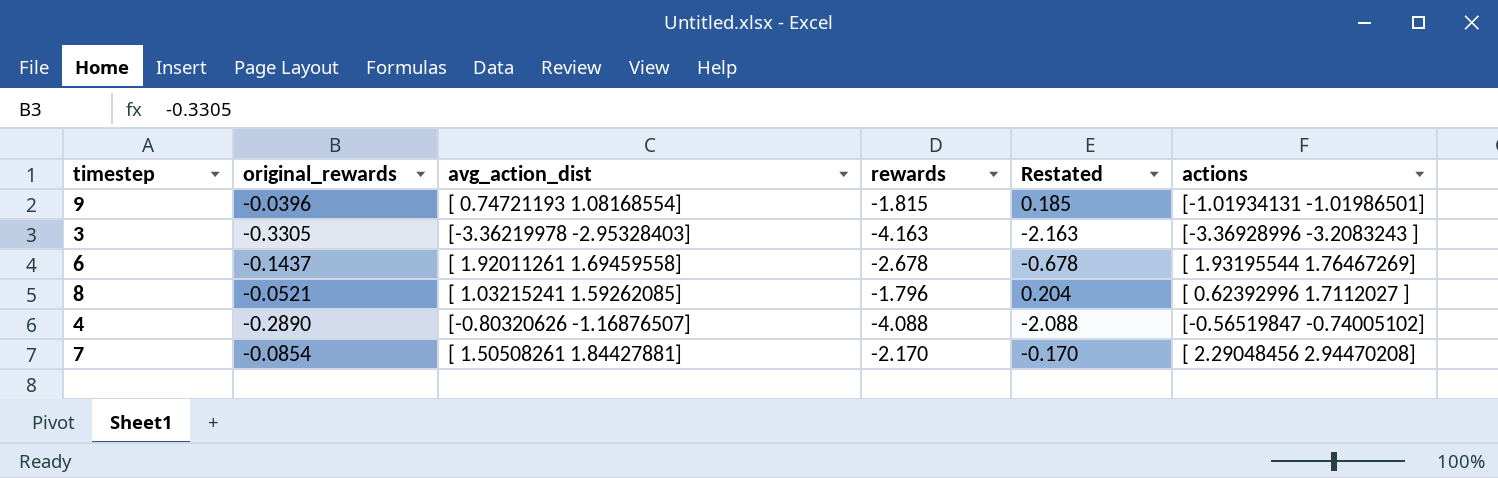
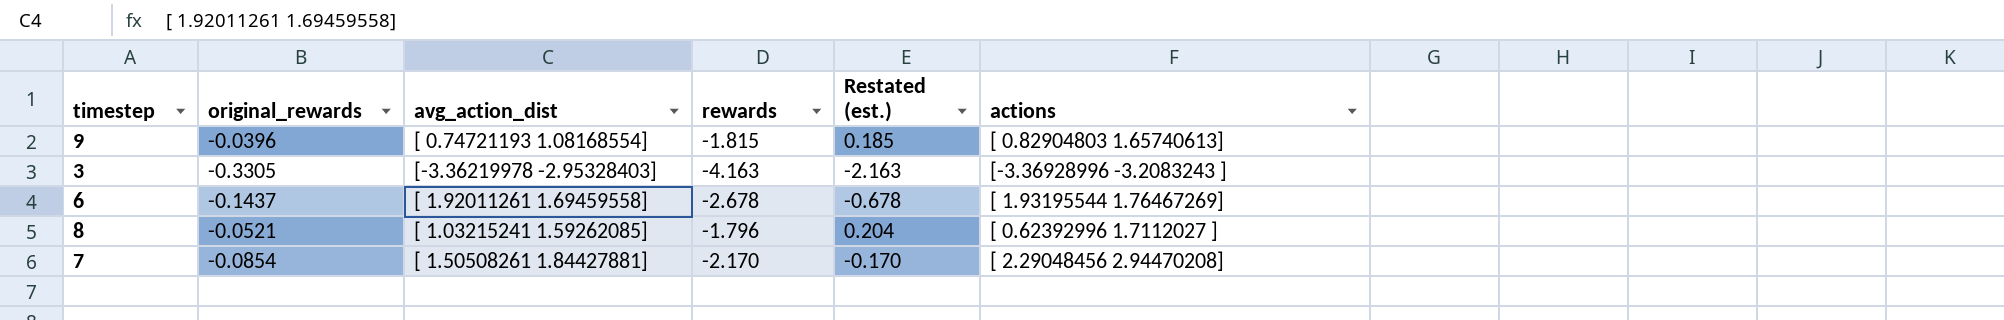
column name: Restated -> Restated (est.)
row 4: -0.2890 | [-0.80320626 -1.16876507] | -4.088 | -2.088 | [-0.56519847 -0.74005102] -> none
9 | actions: [-1.01934131 -1.01986501] -> [ 0.82904803 1.65740613]

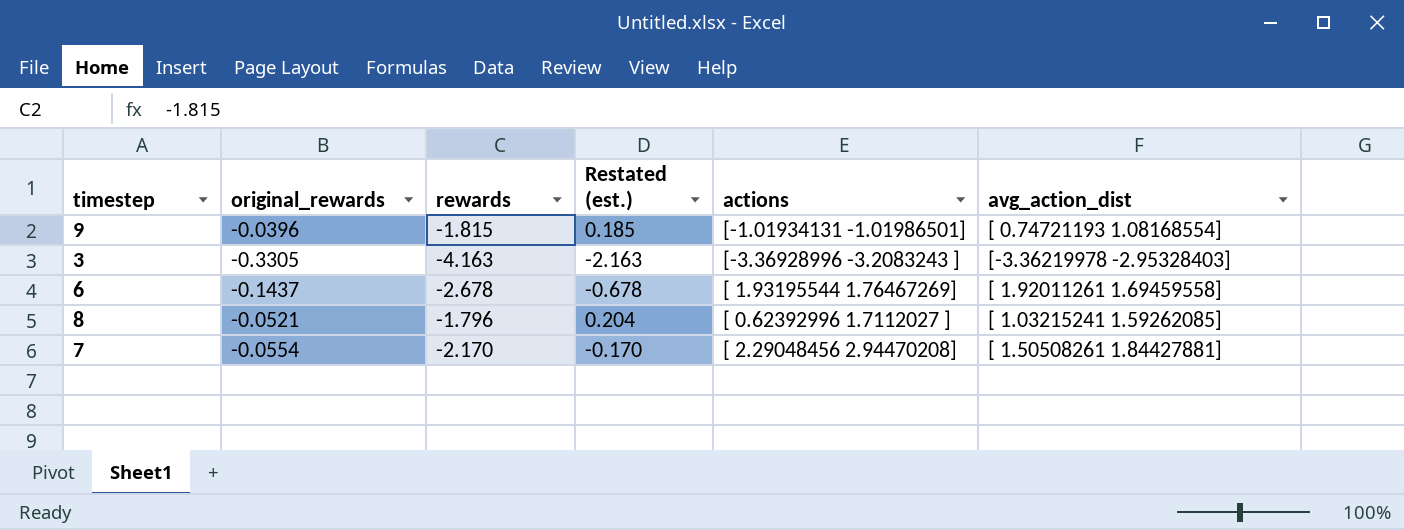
column avg_action_dist | position: 3 -> 6
9 | actions: [ 0.82904803 1.65740613] -> [-1.01934131 -1.01986501]
7 | original_rewards: -0.0854 -> -0.0554

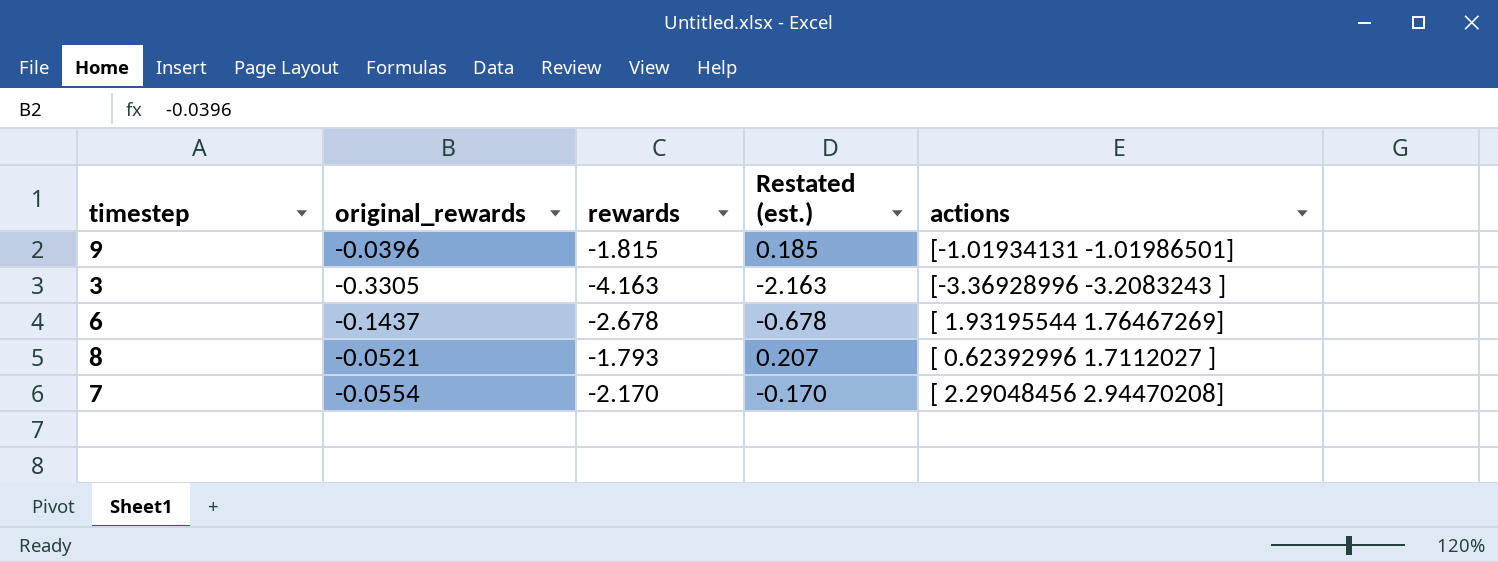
column avg_action_dist | position: 6 -> none
8 | rewards: -1.796 -> -1.793
8 | Restated (est.): 0.204 -> 0.207

